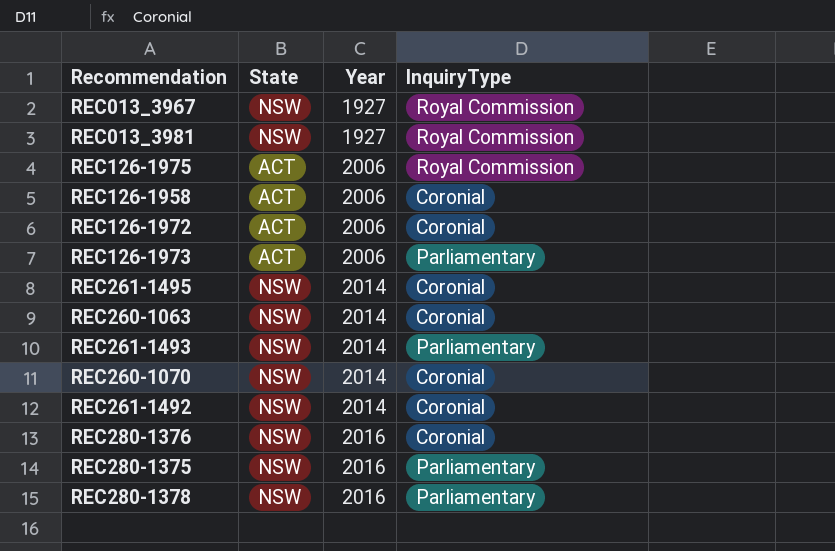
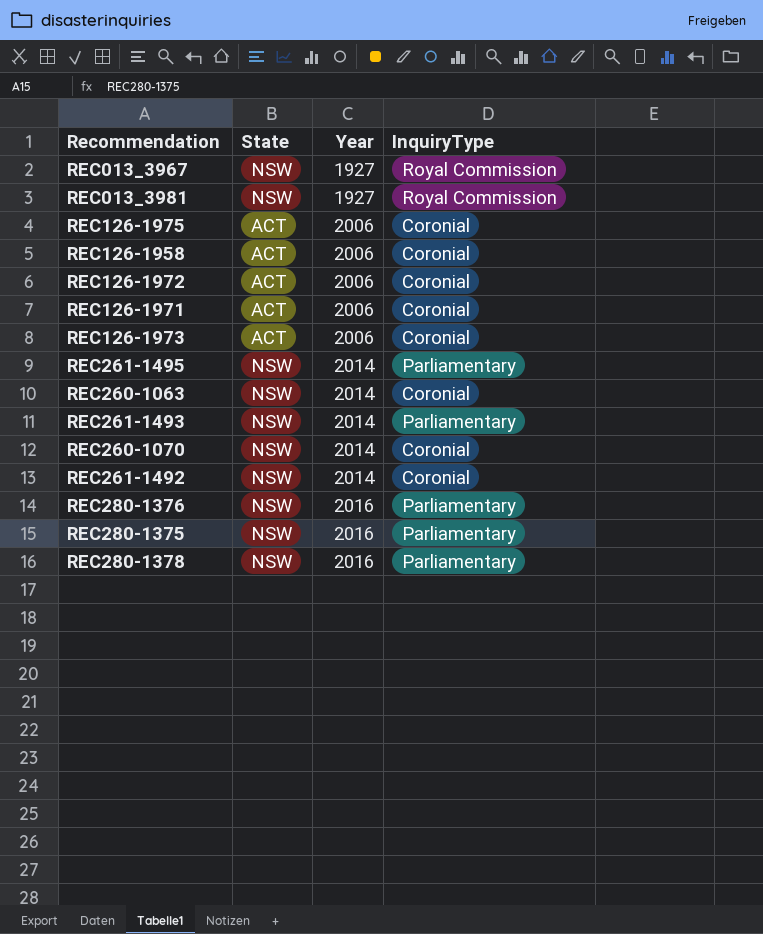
REC126-1975 | InquiryType: Royal Commission -> Coronial
row REC126-1971: none -> ACT | 2006 | Coronial
REC126-1973 | InquiryType: Parliamentary -> Coronial
REC261-1495 | InquiryType: Coronial -> Parliamentary
REC280-1376 | InquiryType: Coronial -> Parliamentary

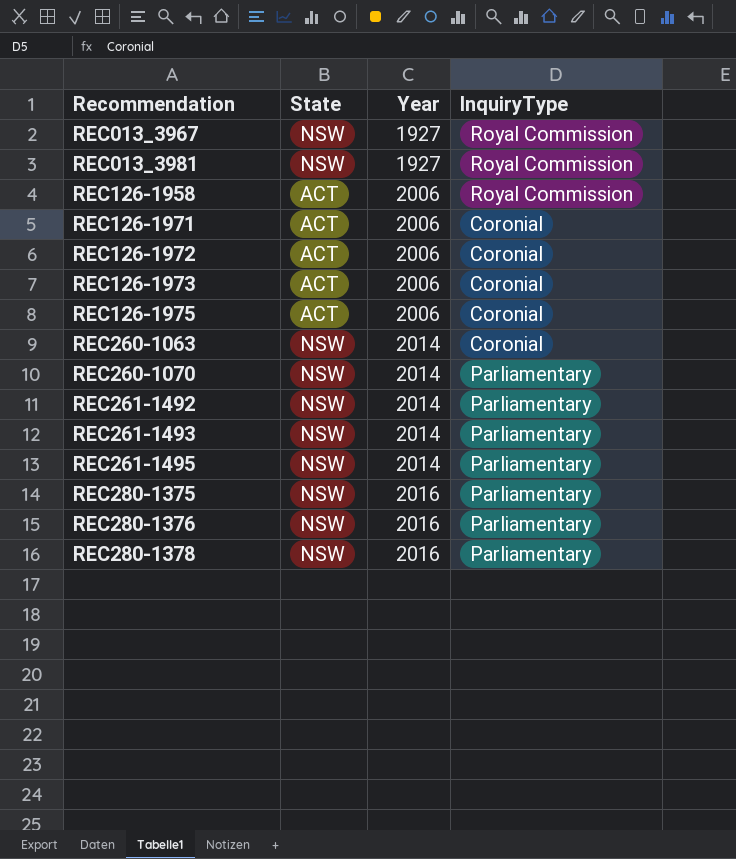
row order: Year ascending -> Recommendation ascending
REC126-1958 | InquiryType: Coronial -> Royal Commission
REC260-1070 | InquiryType: Coronial -> Parliamentary
REC261-1492 | InquiryType: Coronial -> Parliamentary

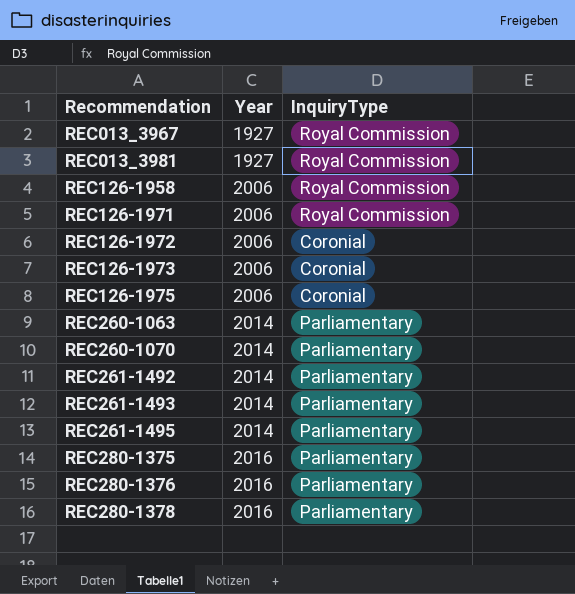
column State | position: 2 -> none
REC126-1971 | InquiryType: Coronial -> Royal Commission
REC260-1063 | InquiryType: Coronial -> Parliamentary

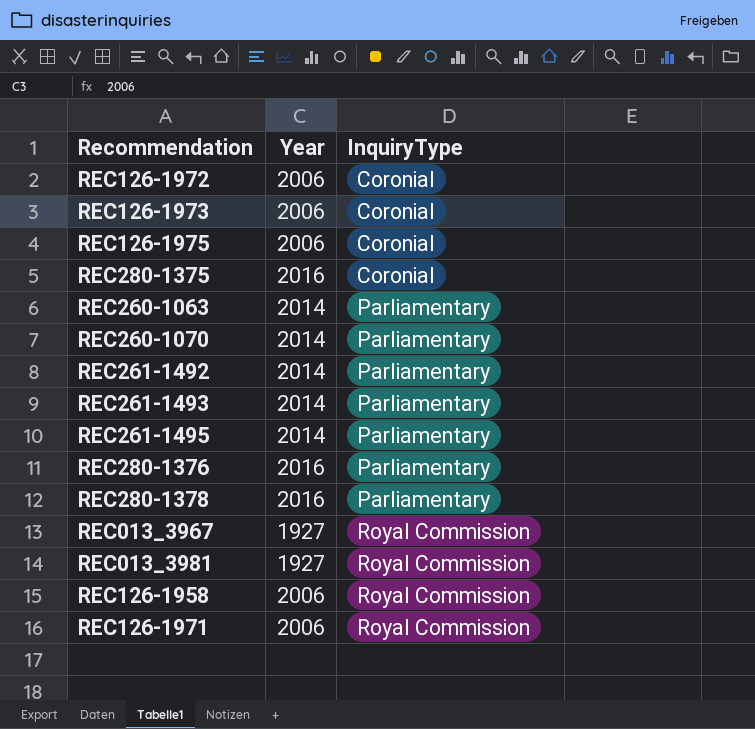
row order: Recommendation ascending -> InquiryType ascending
REC280-1375 | InquiryType: Parliamentary -> Coronial

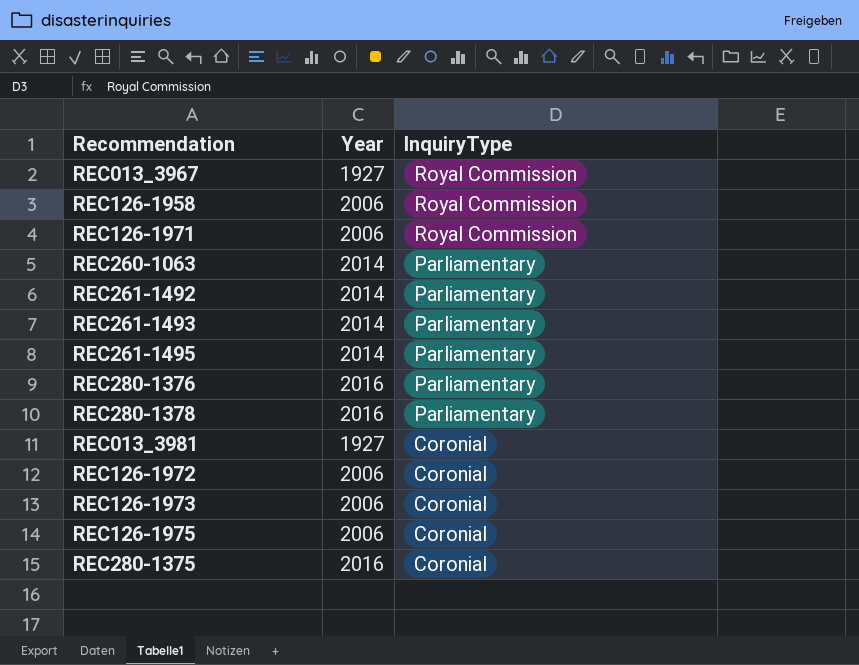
row order: InquiryType ascending -> InquiryType descending
row REC260-1070: 2014 | Parliamentary -> none
REC013_3981 | InquiryType: Royal Commission -> Coronial

